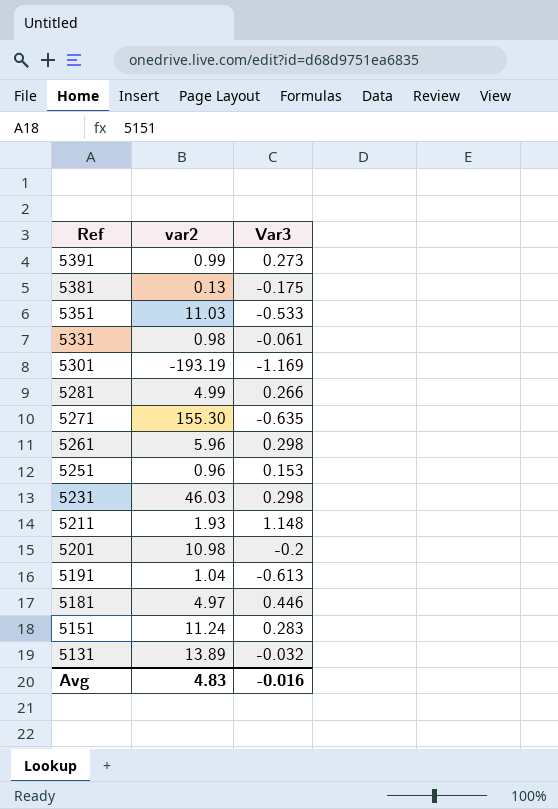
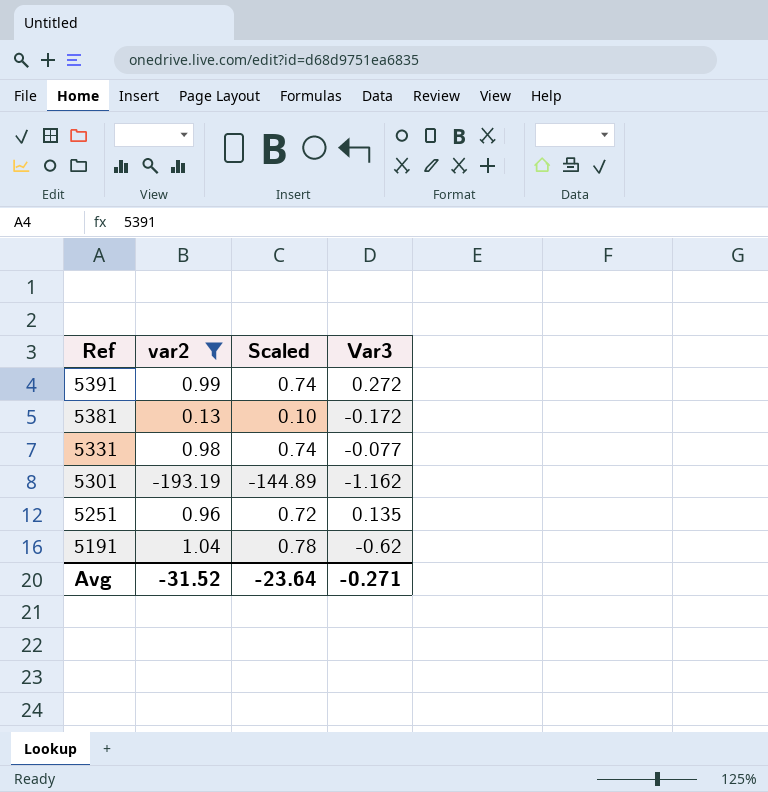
filter: none -> var2 <= 1.04
column Scaled | formula: none -> [var2] * 0.75
5391 | Var3: 0.273 -> 0.272
5381 | Var3: -0.175 -> -0.172
5331 | Var3: -0.061 -> -0.077
5301 | Var3: -1.169 -> -1.162
5251 | Var3: 0.153 -> 0.135
5191 | Var3: -0.613 -> -0.62
Avg | var2: 4.83 -> -31.52
Avg | Var3: -0.016 -> -0.271

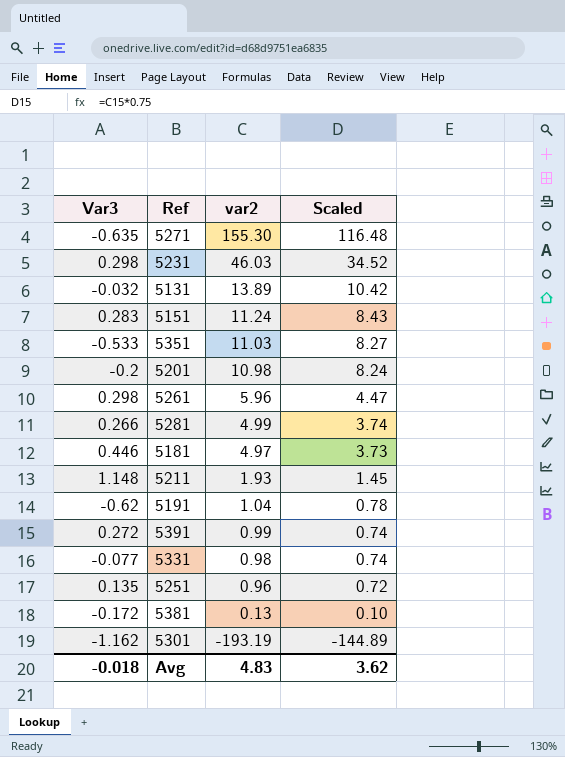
filter: var2 <= 1.04 -> none
row order: Ref descending -> var2 descending
column Var3 | position: 4 -> 1
Avg | Var3: -0.271 -> -0.018
Avg | var2: -31.52 -> 4.83
Avg | Scaled: -23.64 -> 3.62

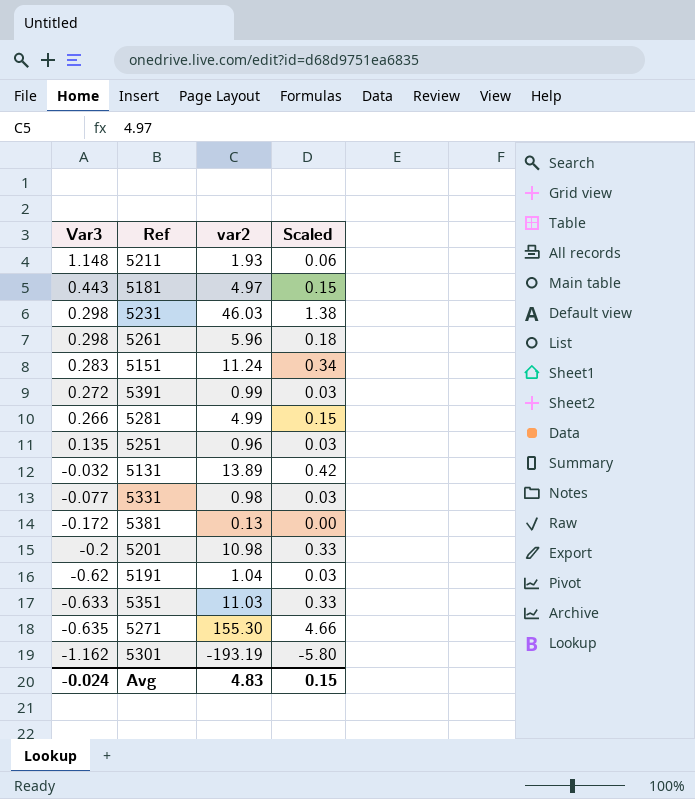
row order: var2 descending -> Var3 descending
column Scaled | formula: [var2] * 0.75 -> [var2] * 0.03
5181 | Var3: 0.446 -> 0.443
5351 | Var3: -0.533 -> -0.633
Avg | Var3: -0.018 -> -0.024
Avg | Scaled: 3.62 -> 0.15

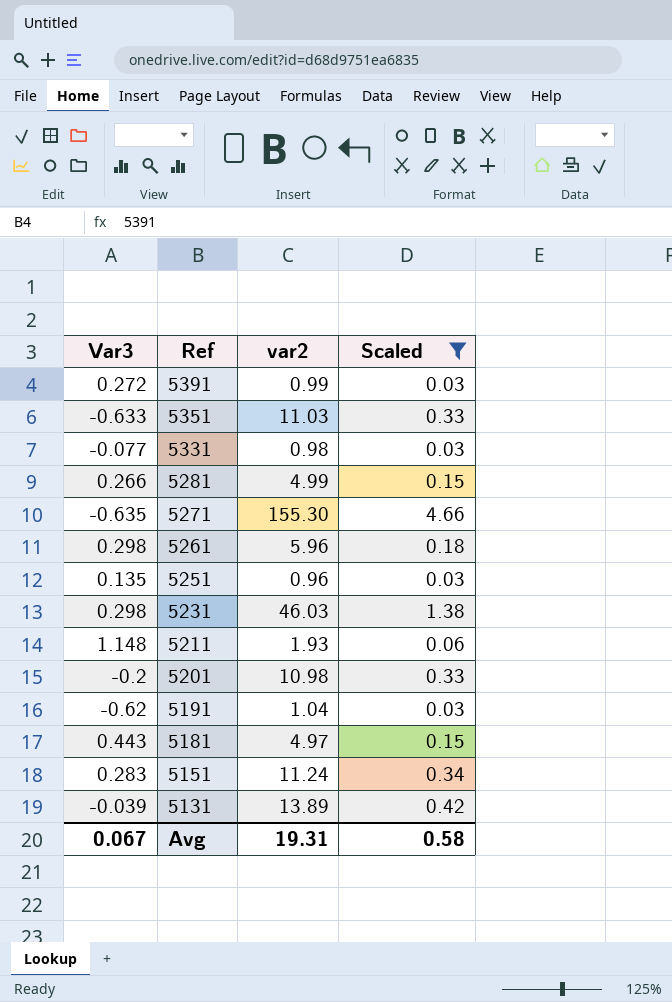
filter: none -> Scaled >= 0.03
row order: Var3 descending -> Ref descending
5131 | Var3: -0.032 -> -0.039
Avg | Var3: -0.024 -> 0.067
Avg | var2: 4.83 -> 19.31
Avg | Scaled: 0.15 -> 0.58

